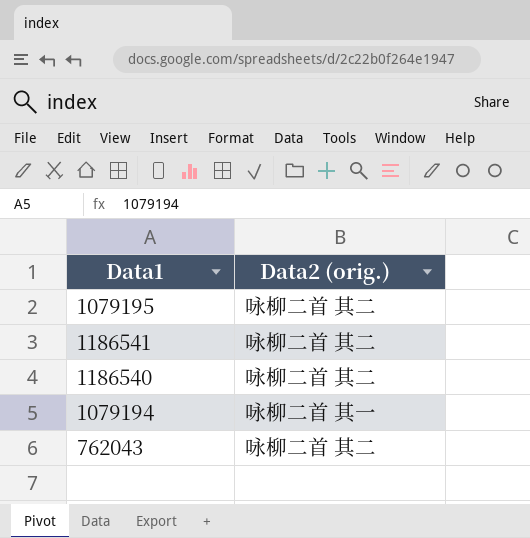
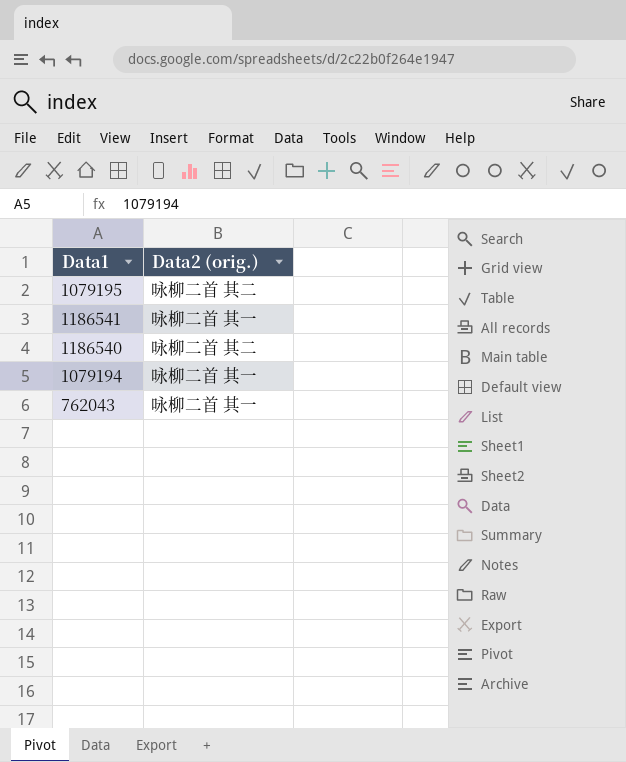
1186541 | Data2 (orig.): 咏柳二首 其二 -> 咏柳二首 其一
762043 | Data2 (orig.): 咏柳二首 其二 -> 咏柳二首 其一

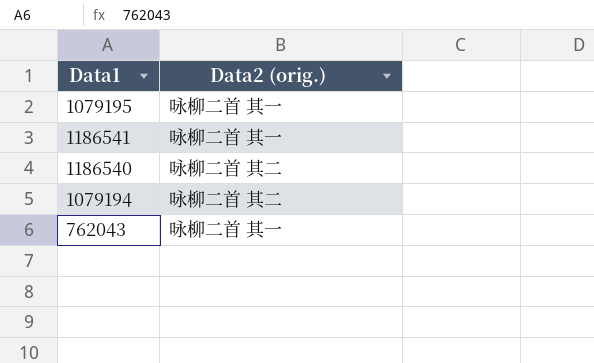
1079195 | Data2 (orig.): 咏柳二首 其二 -> 咏柳二首 其一
1079194 | Data2 (orig.): 咏柳二首 其一 -> 咏柳二首 其二

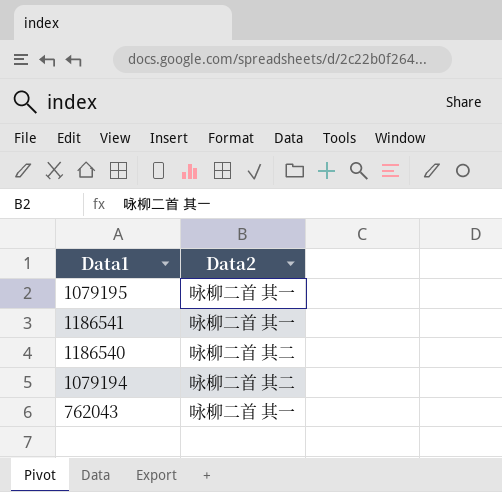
column name: Data2 (orig.) -> Data2

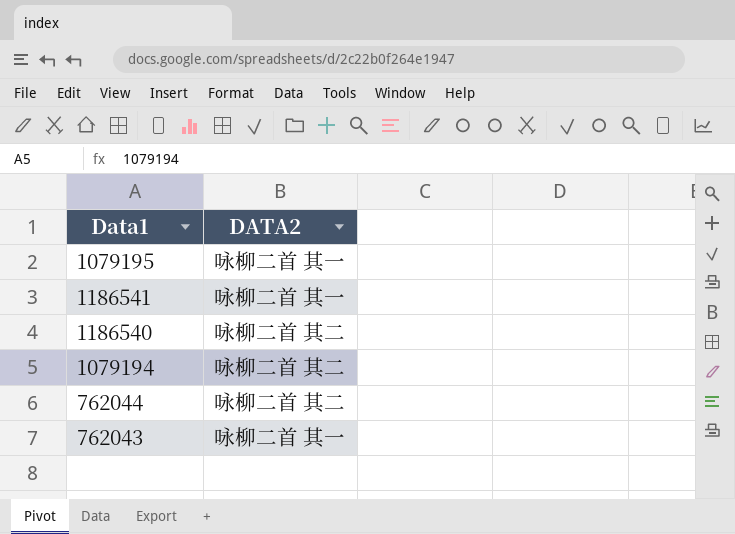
column name: Data2 -> DATA2
row 762044: none -> 咏柳二首 其二

